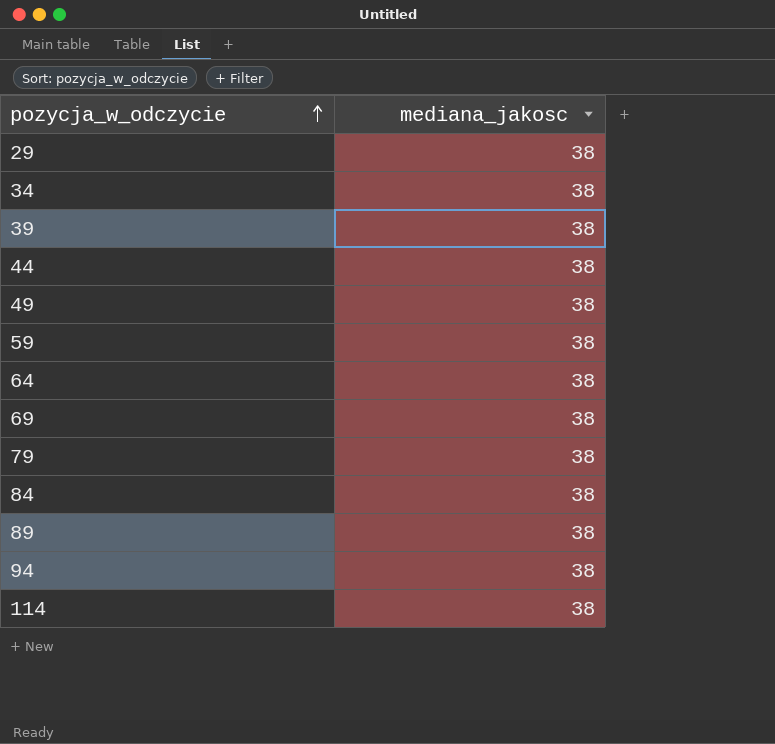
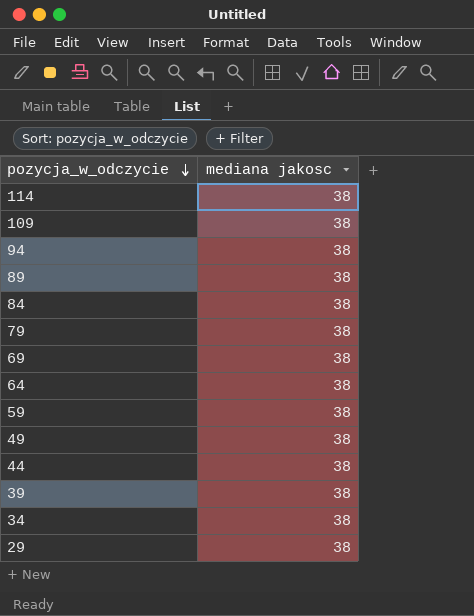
row order: pozycja_w_odczycie ascending -> pozycja_w_odczycie descending
column name: mediana_jakosc -> mediana jakosc
row 109: none -> 38

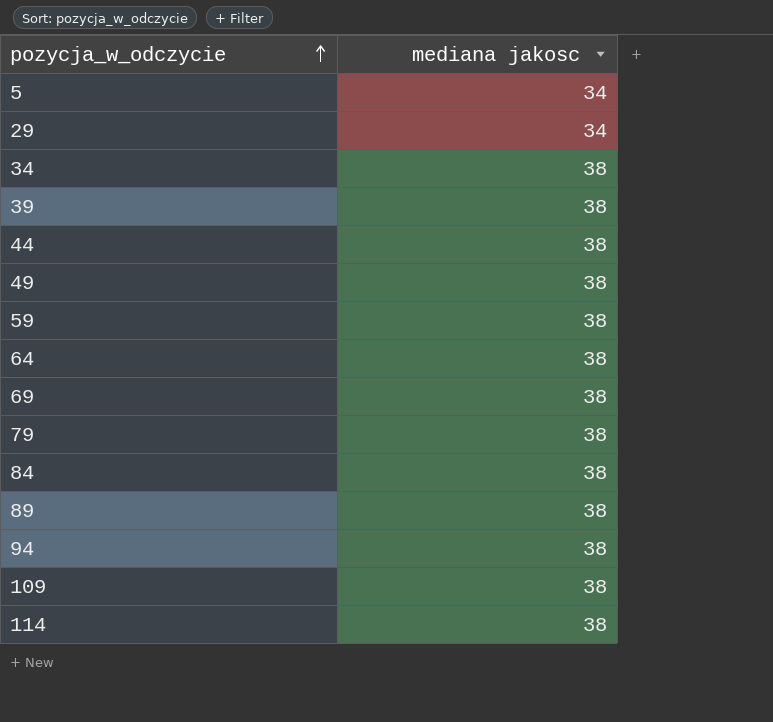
row order: pozycja_w_odczycie descending -> pozycja_w_odczycie ascending
row 5: none -> 34
29 | mediana jakosc: 38 -> 34

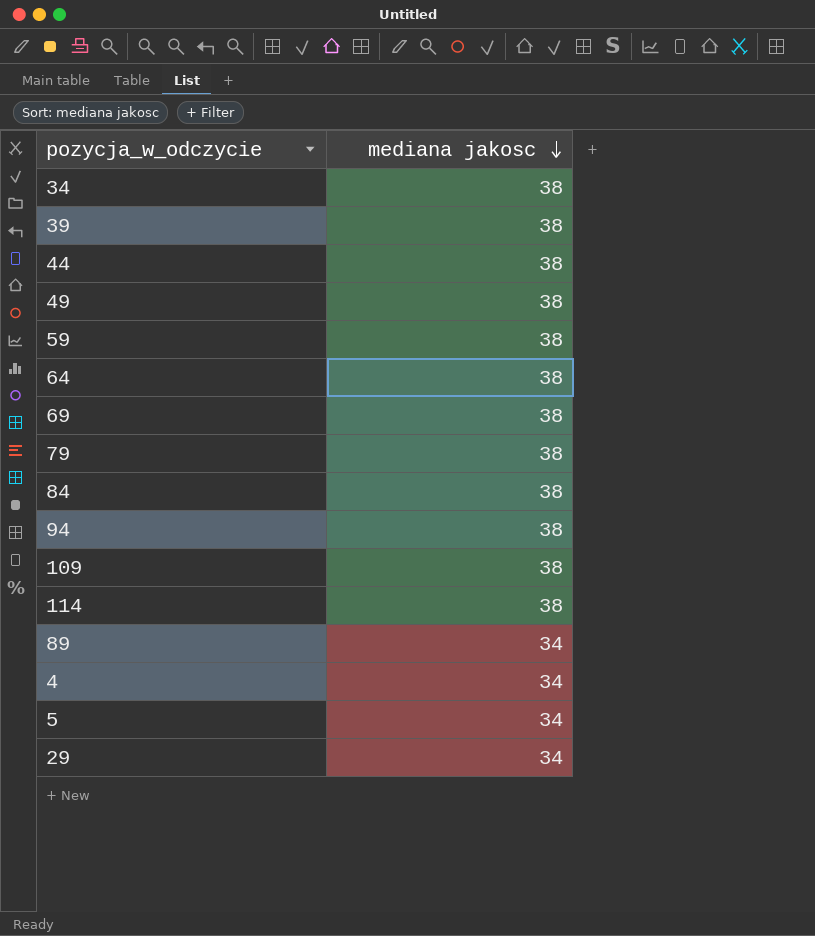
row order: pozycja_w_odczycie ascending -> mediana jakosc descending
89 | mediana jakosc: 38 -> 34
row 4: none -> 34

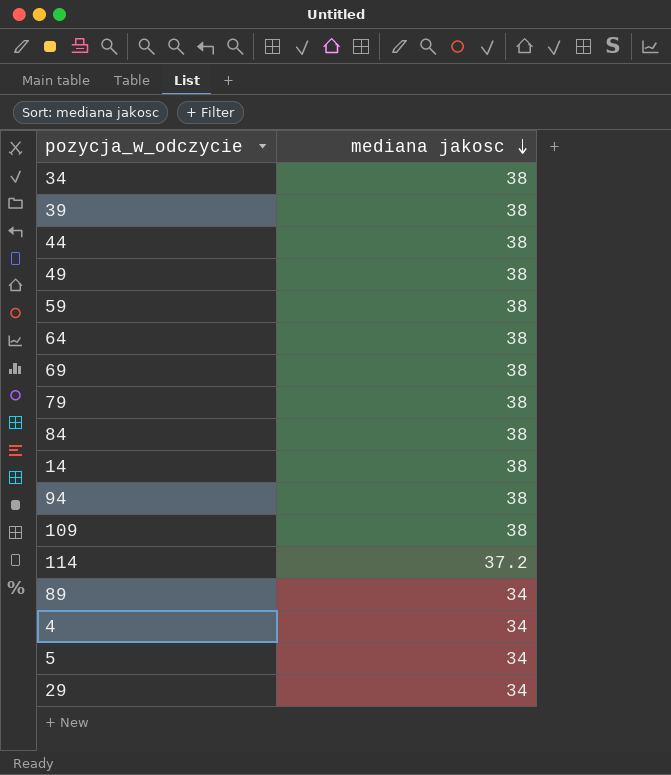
row 14: none -> 38
114 | mediana jakosc: 38 -> 37.2

